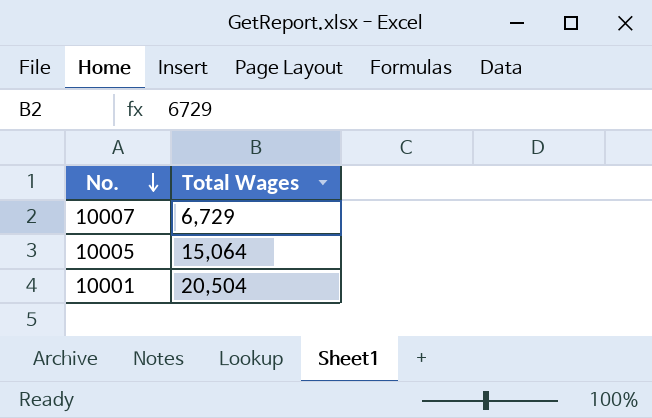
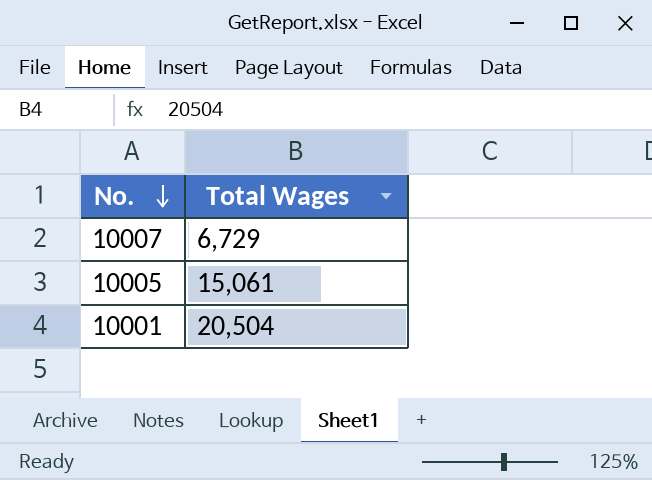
10005 | Total Wages: 15,064 -> 15,061

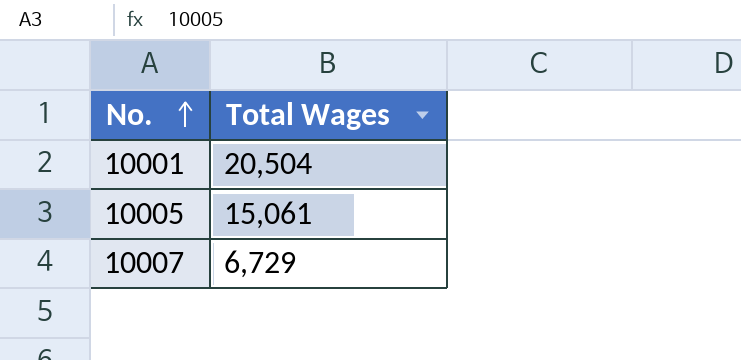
row order: No. descending -> No. ascending

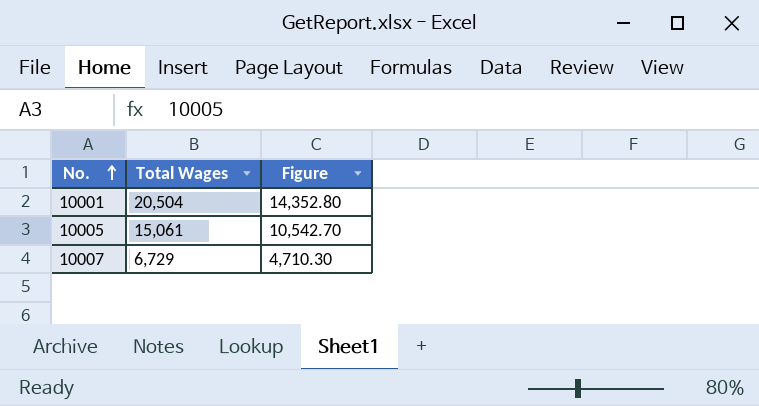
column Figure | formula: none -> [Total Wages] * 0.7

